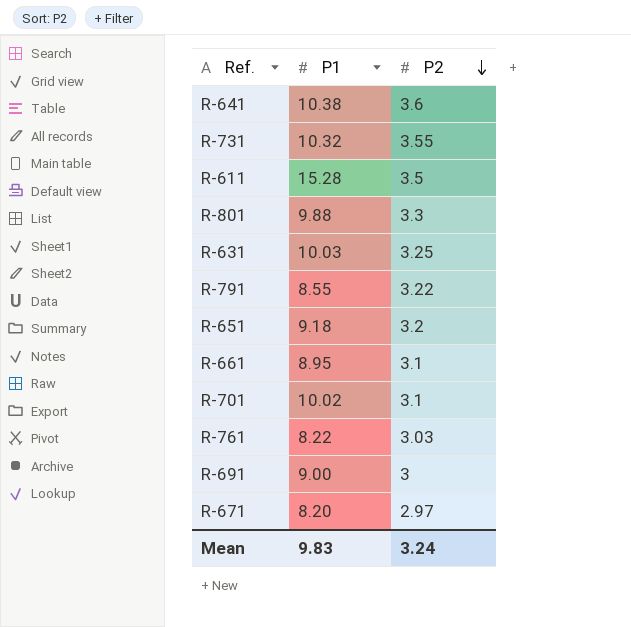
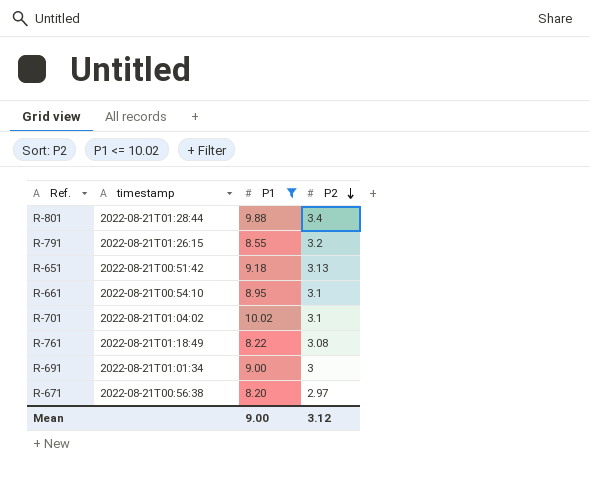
filter: none -> P1 <= 10.02
column timestamp | position: none -> 2
R-801 | P2: 3.3 -> 3.4
R-791 | P2: 3.22 -> 3.2
R-651 | P2: 3.2 -> 3.13
R-761 | P2: 3.03 -> 3.08
Mean | P1: 9.83 -> 9.00
Mean | P2: 3.24 -> 3.12

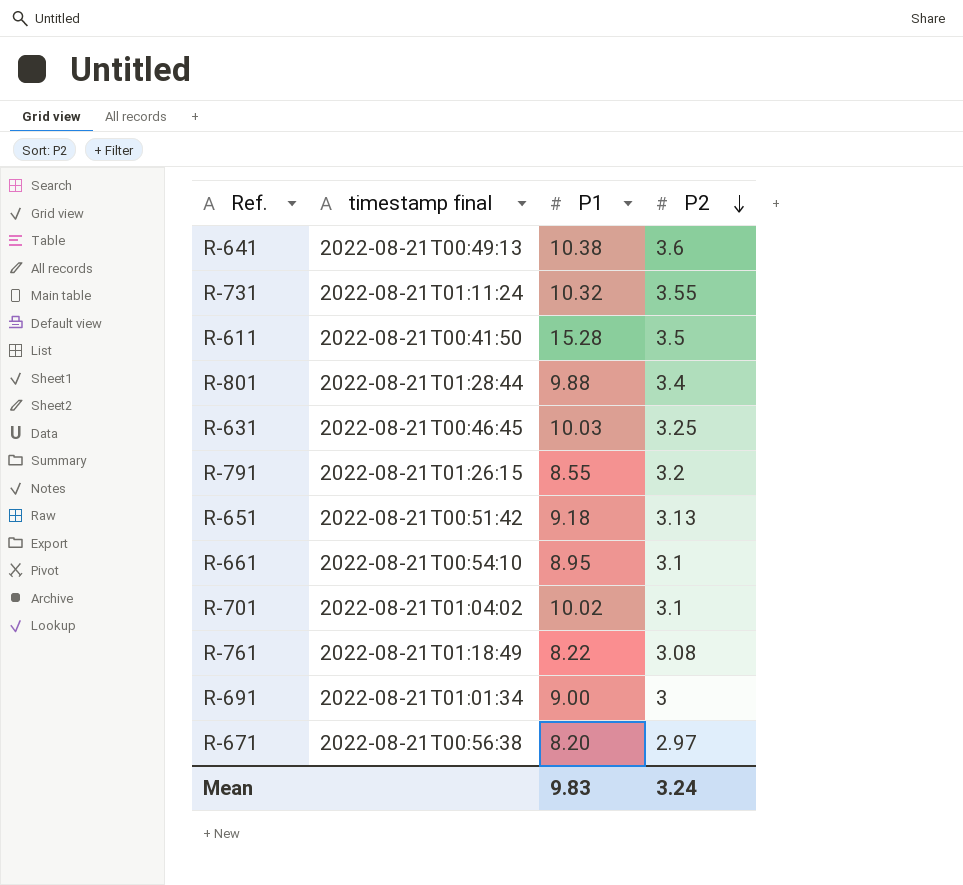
filter: P1 <= 10.02 -> none
column name: timestamp -> timestamp final
Mean | P1: 9.00 -> 9.83
Mean | P2: 3.12 -> 3.24

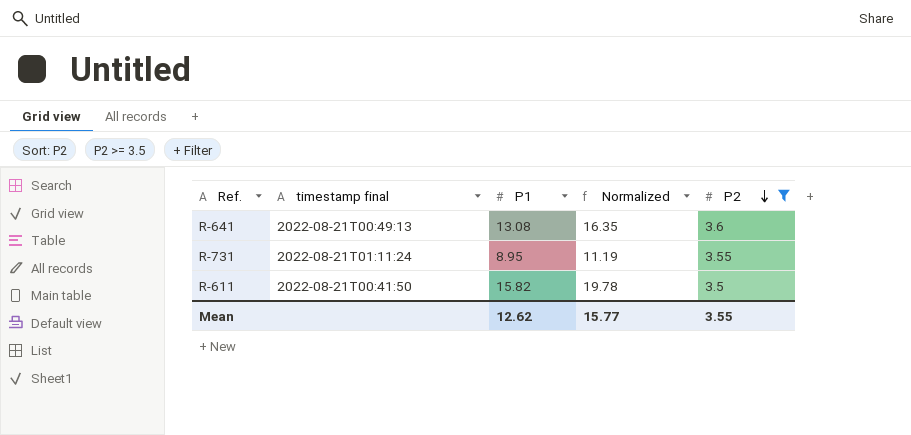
filter: none -> P2 >= 3.5
column Normalized | formula: none -> [P1] * 1.25
R-641 | P1: 10.38 -> 13.08
R-731 | P1: 10.32 -> 8.95
R-611 | P1: 15.28 -> 15.82
Mean | P1: 9.83 -> 12.62
Mean | P2: 3.24 -> 3.55

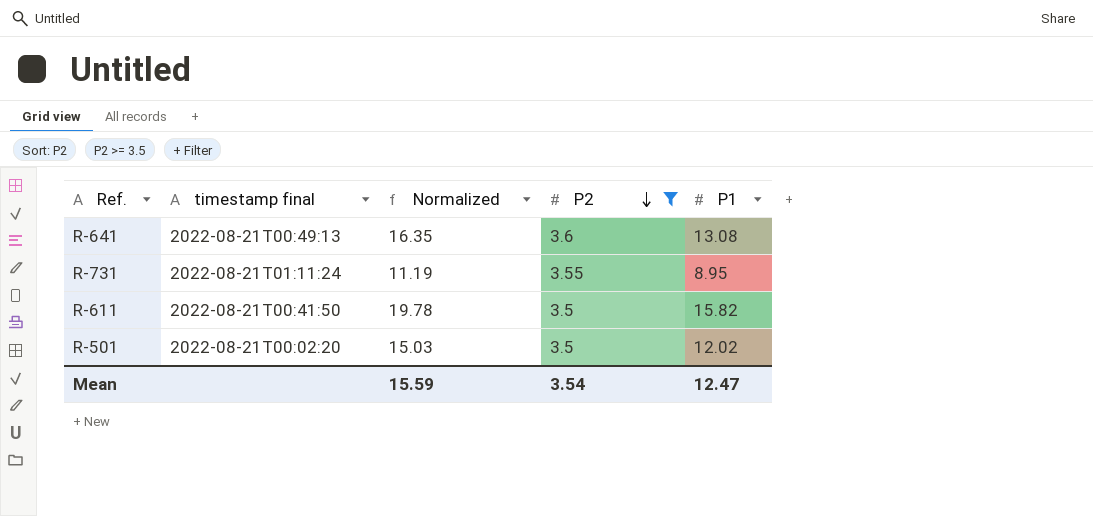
column P1 | position: 3 -> 5
row R-501: none -> 2022-08-21T00:02:20 | 15.03 | 3.5 | 12.02
Mean | Normalized: 15.77 -> 15.59
Mean | P2: 3.55 -> 3.54
Mean | P1: 12.62 -> 12.47

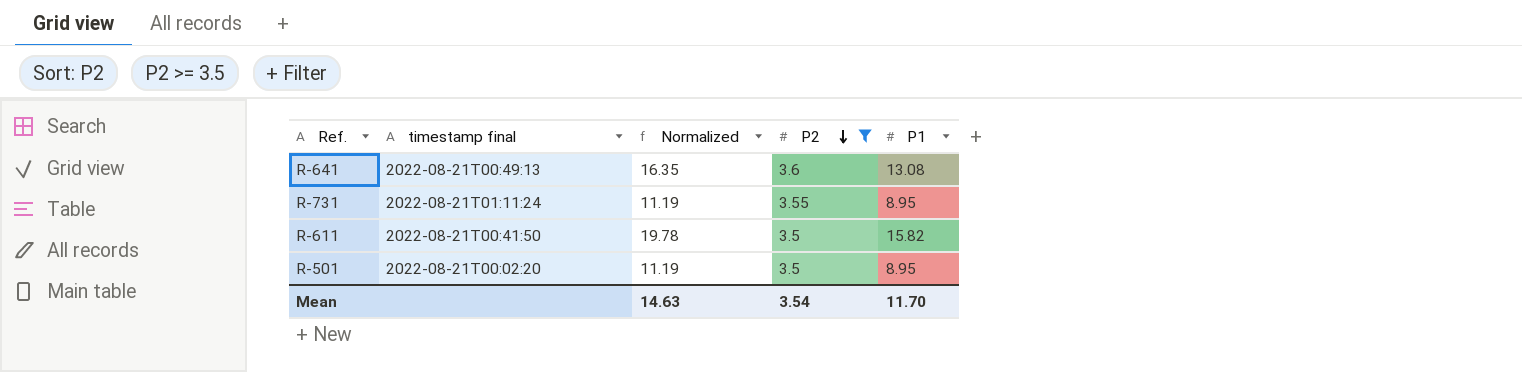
R-501 | Normalized: 15.03 -> 11.19
R-501 | P1: 12.02 -> 8.95
Mean | Normalized: 15.59 -> 14.63
Mean | P1: 12.47 -> 11.70

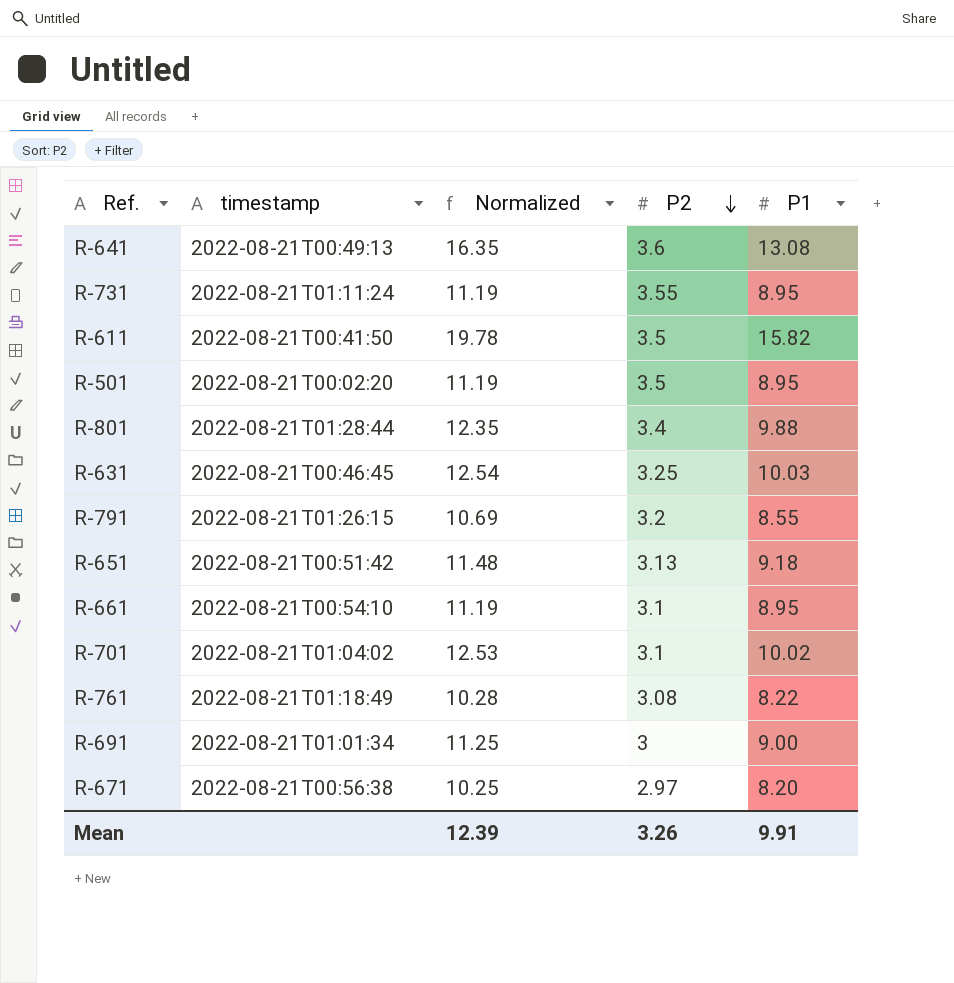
filter: P2 >= 3.5 -> none
column name: timestamp final -> timestamp
Mean | Normalized: 14.63 -> 12.39
Mean | P2: 3.54 -> 3.26
Mean | P1: 11.70 -> 9.91

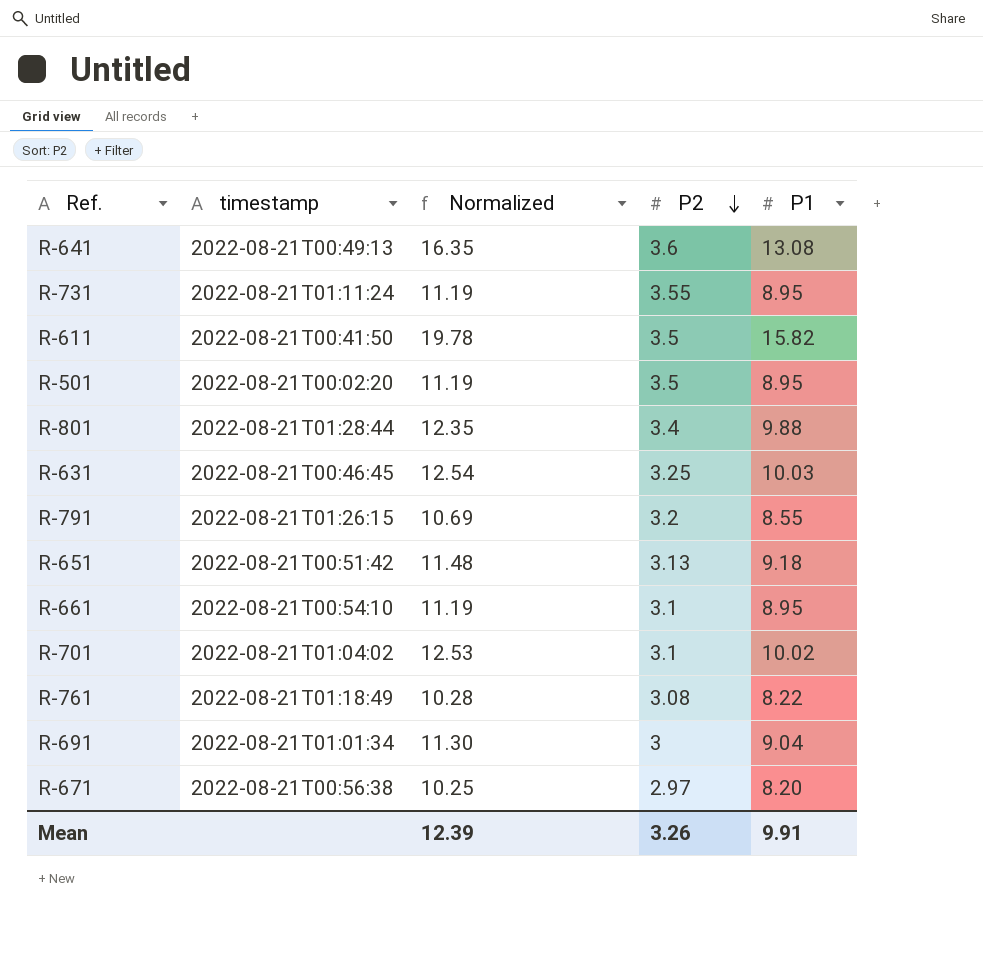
R-691 | Normalized: 11.25 -> 11.30
R-691 | P1: 9.00 -> 9.04

